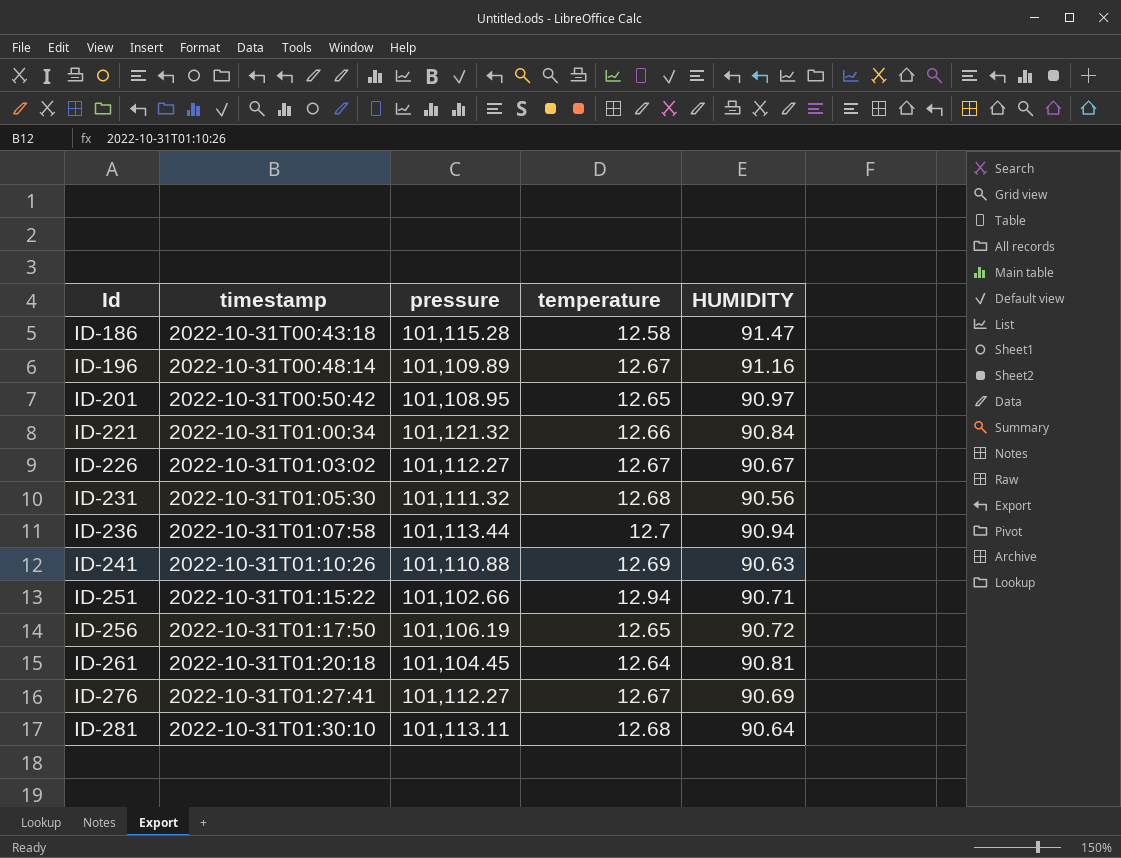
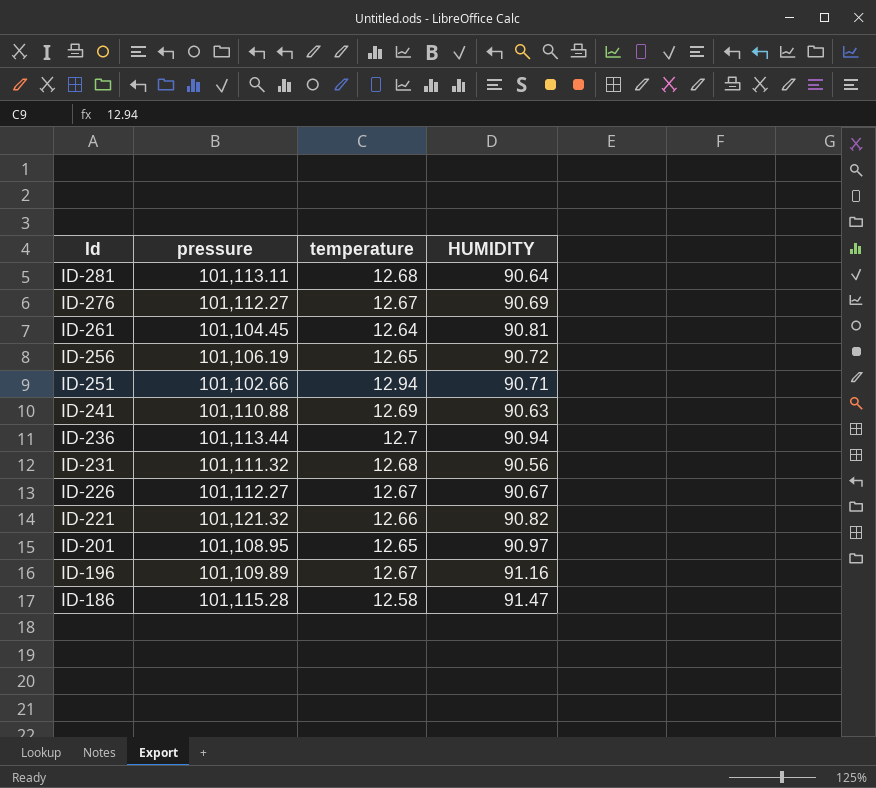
row order: Id ascending -> Id descending
column timestamp | position: 2 -> none
ID-221 | HUMIDITY: 90.84 -> 90.82

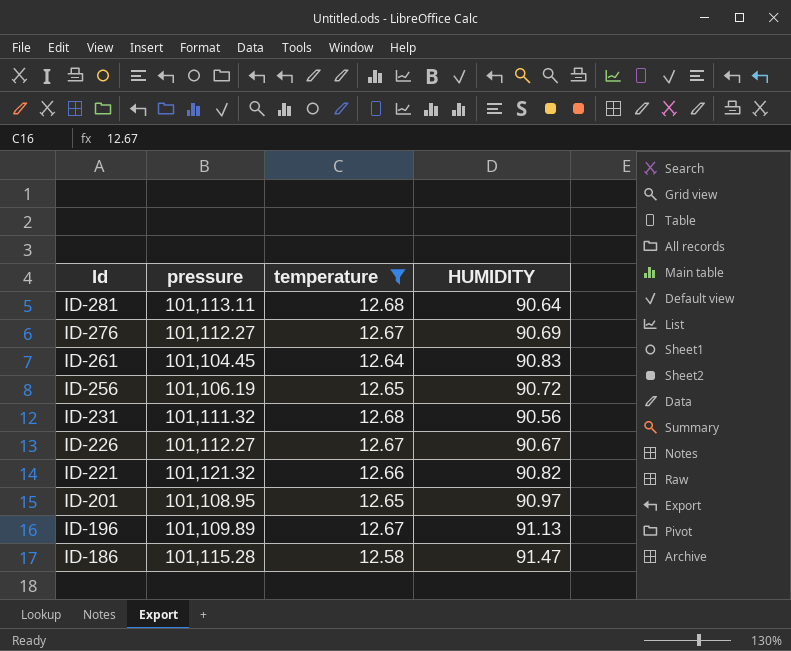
filter: none -> temperature <= 12.68
ID-261 | HUMIDITY: 90.81 -> 90.83
ID-196 | HUMIDITY: 91.16 -> 91.13

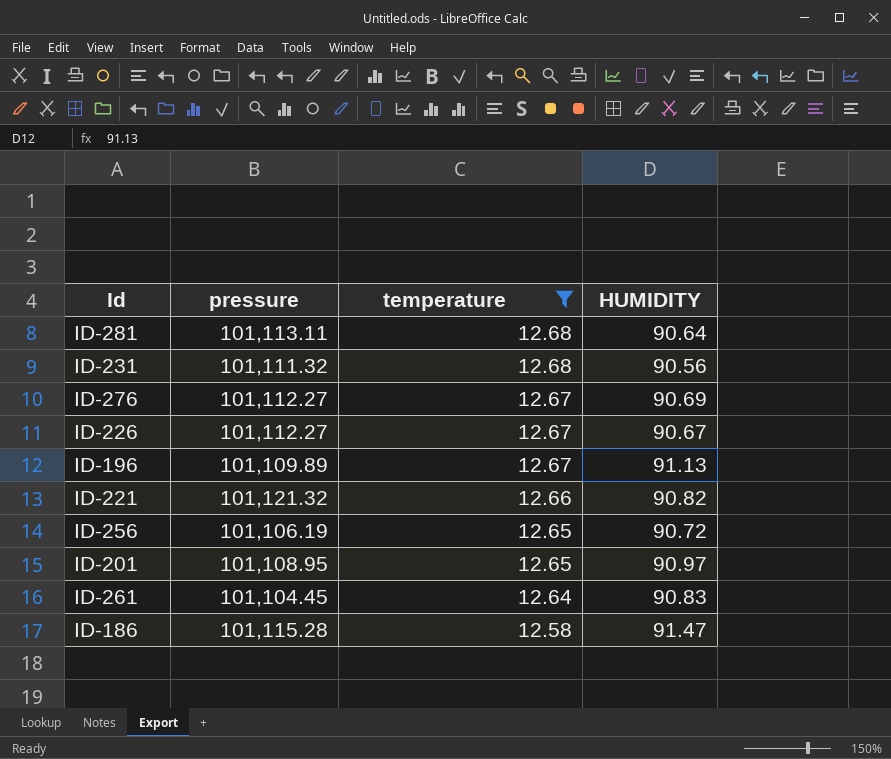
row order: Id descending -> temperature descending

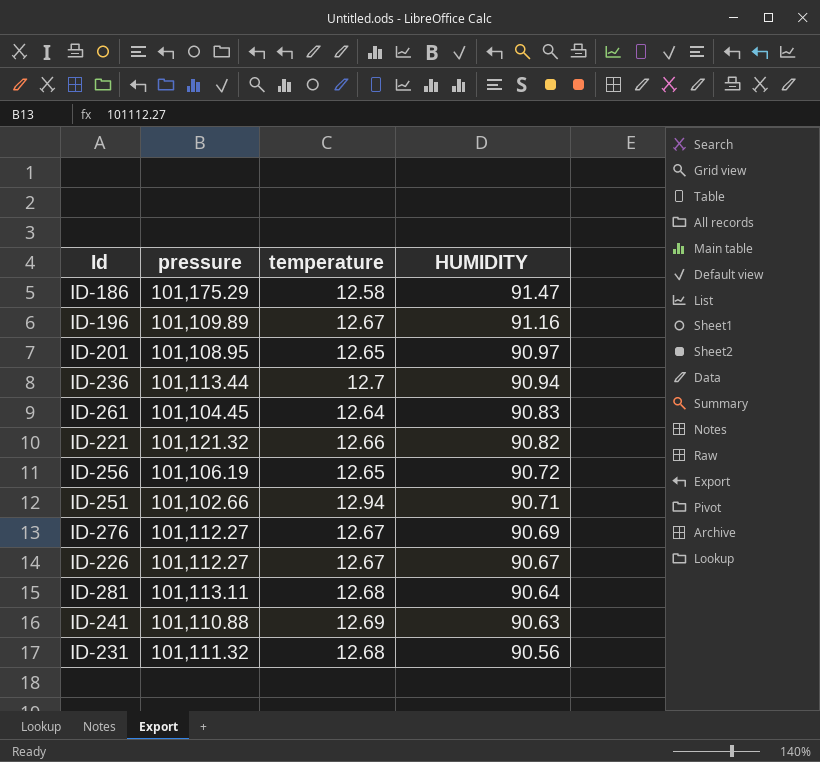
filter: temperature <= 12.68 -> none
row order: temperature descending -> HUMIDITY descending
ID-186 | pressure: 101,115.28 -> 101,175.29
ID-196 | HUMIDITY: 91.13 -> 91.16

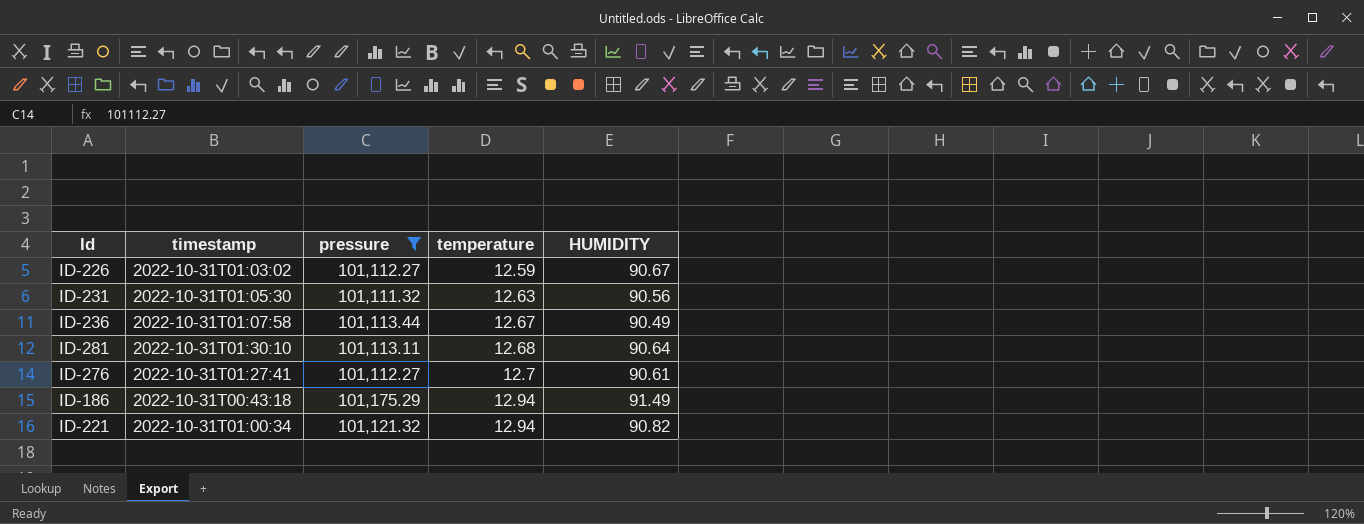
filter: none -> pressure >= 101,111.32
row order: HUMIDITY descending -> temperature ascending
column timestamp | position: none -> 2
ID-226 | temperature: 12.67 -> 12.59
ID-231 | temperature: 12.68 -> 12.63
ID-236 | temperature: 12.7 -> 12.67
ID-236 | HUMIDITY: 90.94 -> 90.49
ID-276 | temperature: 12.67 -> 12.7
ID-276 | HUMIDITY: 90.69 -> 90.61
ID-186 | temperature: 12.58 -> 12.94
ID-186 | HUMIDITY: 91.47 -> 91.49
ID-221 | temperature: 12.66 -> 12.94

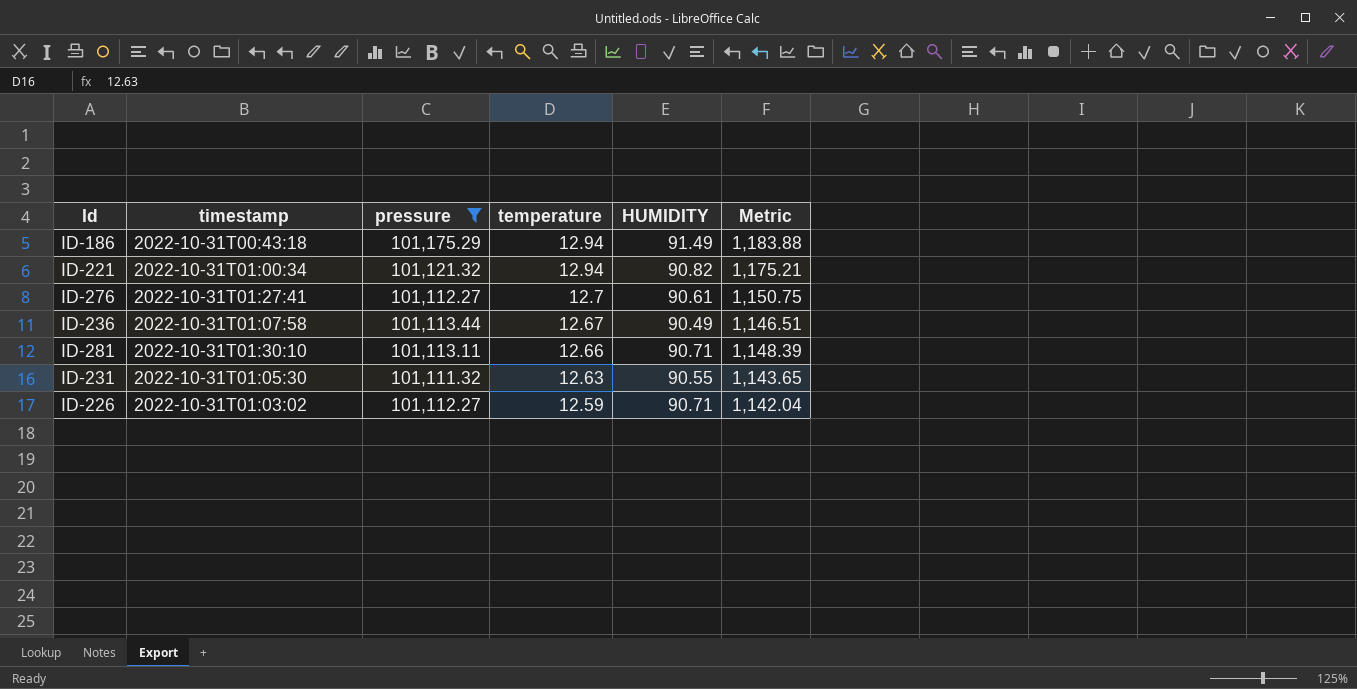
row order: temperature ascending -> temperature descending
column Metric | formula: none -> [temperature] * [HUMIDITY]
ID-281 | temperature: 12.68 -> 12.66
ID-281 | HUMIDITY: 90.64 -> 90.71
ID-231 | HUMIDITY: 90.56 -> 90.55
ID-226 | HUMIDITY: 90.67 -> 90.71

